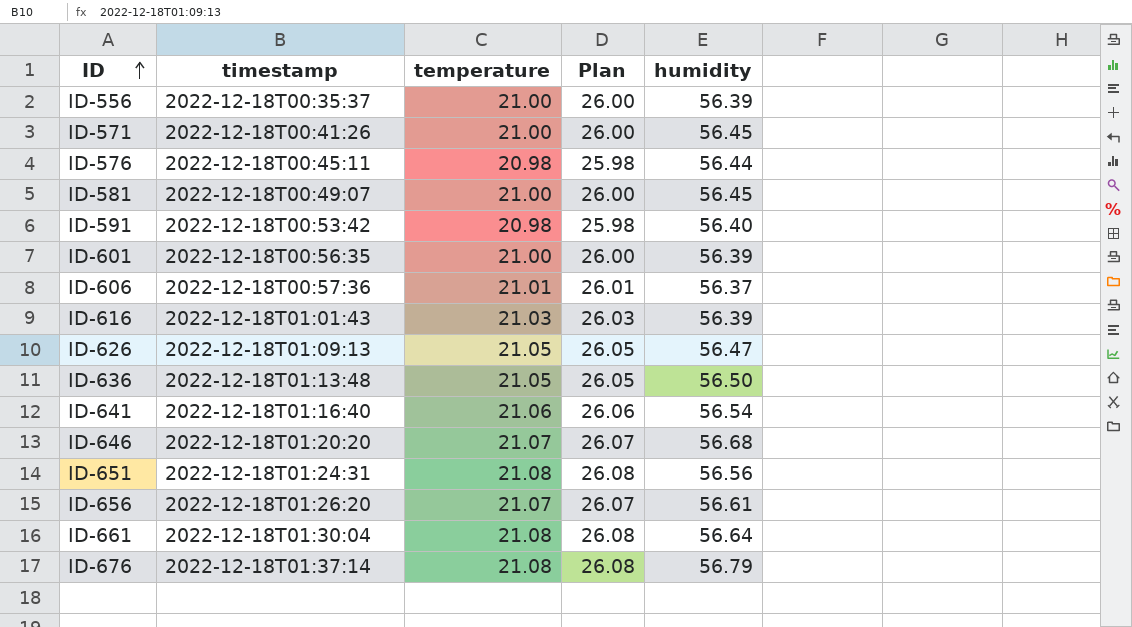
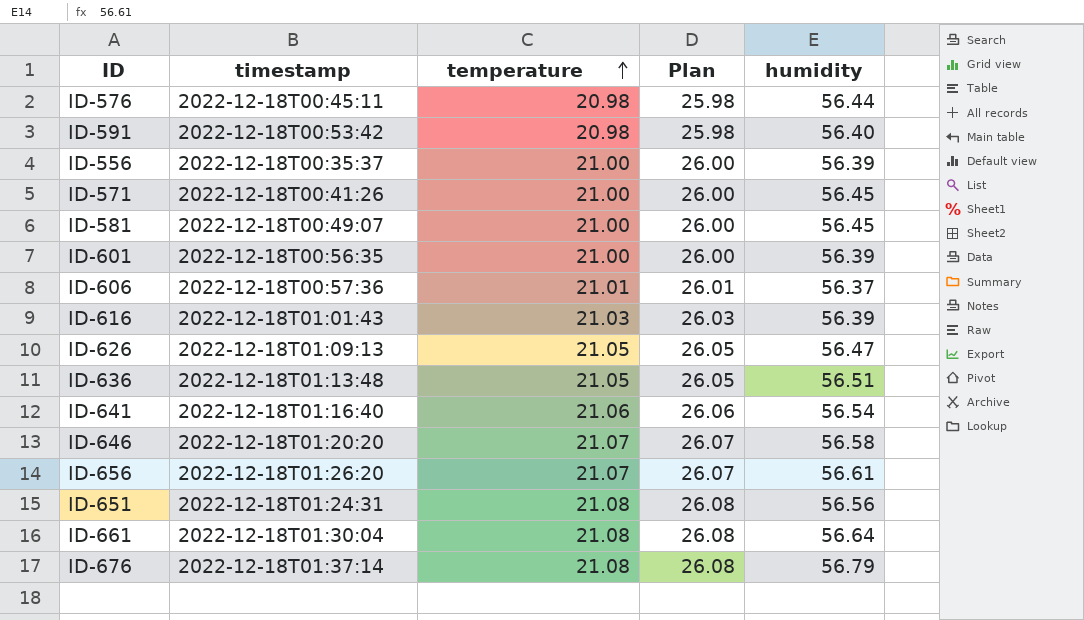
row order: ID ascending -> temperature ascending
ID-636 | humidity: 56.50 -> 56.51
ID-646 | humidity: 56.68 -> 56.58

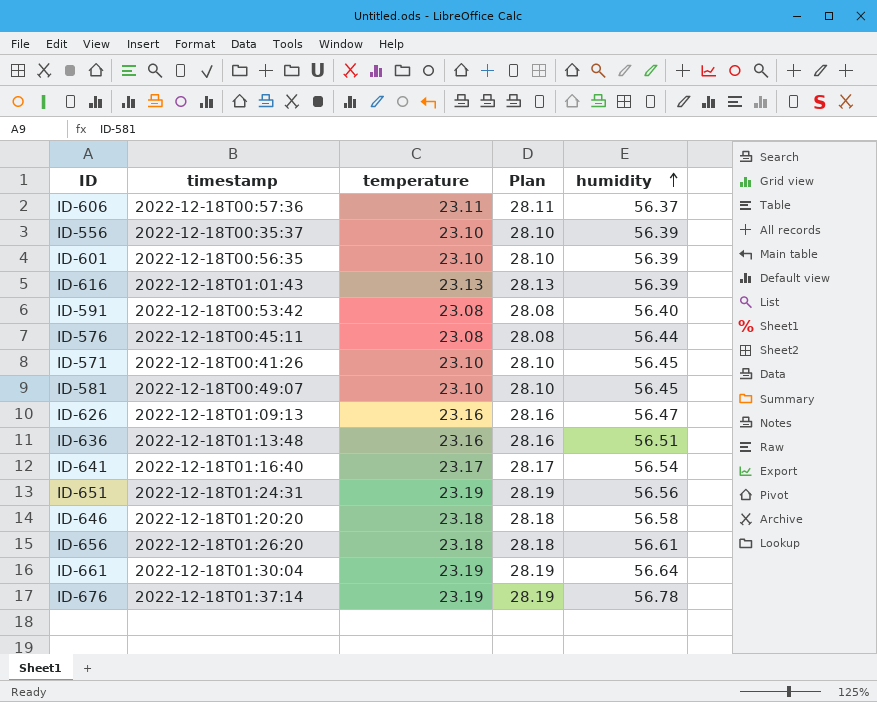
row order: temperature ascending -> humidity ascending
ID-606 | temperature: 21.01 -> 23.11
ID-606 | Plan: 26.01 -> 28.11
ID-556 | temperature: 21.00 -> 23.10
ID-556 | Plan: 26.00 -> 28.10
ID-601 | temperature: 21.00 -> 23.10
ID-601 | Plan: 26.00 -> 28.10
ID-616 | temperature: 21.03 -> 23.13
ID-616 | Plan: 26.03 -> 28.13
ID-591 | temperature: 20.98 -> 23.08
ID-591 | Plan: 25.98 -> 28.08
ID-576 | temperature: 20.98 -> 23.08
ID-576 | Plan: 25.98 -> 28.08
ID-571 | temperature: 21.00 -> 23.10
ID-571 | Plan: 26.00 -> 28.10
ID-581 | temperature: 21.00 -> 23.10
ID-581 | Plan: 26.00 -> 28.10
ID-626 | temperature: 21.05 -> 23.16
ID-626 | Plan: 26.05 -> 28.16
ID-636 | temperature: 21.05 -> 23.16
ID-636 | Plan: 26.05 -> 28.16
ID-641 | temperature: 21.06 -> 23.17
ID-641 | Plan: 26.06 -> 28.17
ID-651 | temperature: 21.08 -> 23.19
ID-651 | Plan: 26.08 -> 28.19
ID-646 | temperature: 21.07 -> 23.18
ID-646 | Plan: 26.07 -> 28.18
ID-656 | temperature: 21.07 -> 23.18
ID-656 | Plan: 26.07 -> 28.18
ID-661 | temperature: 21.08 -> 23.19
ID-661 | Plan: 26.08 -> 28.19
ID-676 | temperature: 21.08 -> 23.19
ID-676 | Plan: 26.08 -> 28.19
ID-676 | humidity: 56.79 -> 56.78

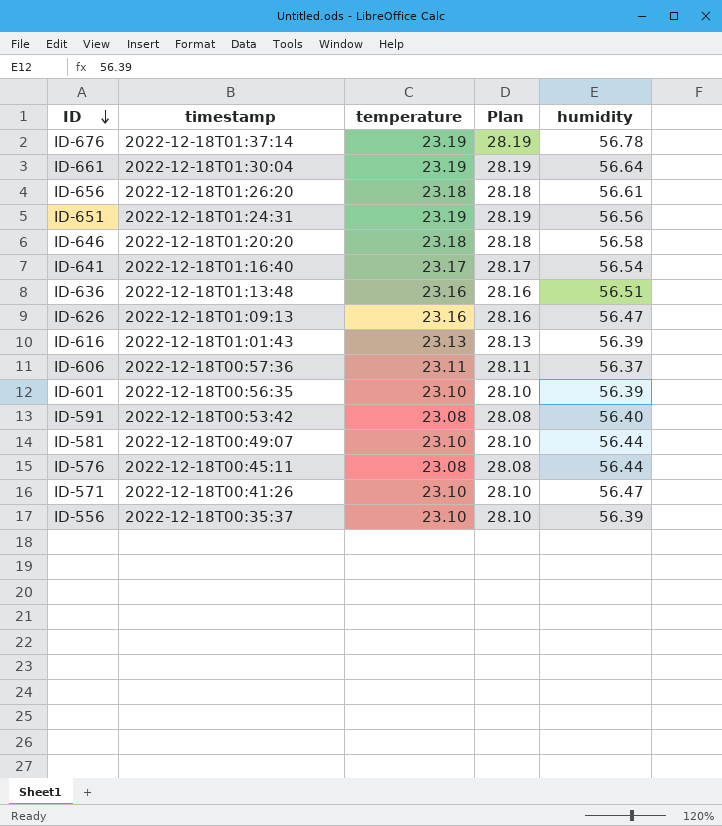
row order: humidity ascending -> ID descending
ID-581 | humidity: 56.45 -> 56.44
ID-571 | humidity: 56.45 -> 56.47

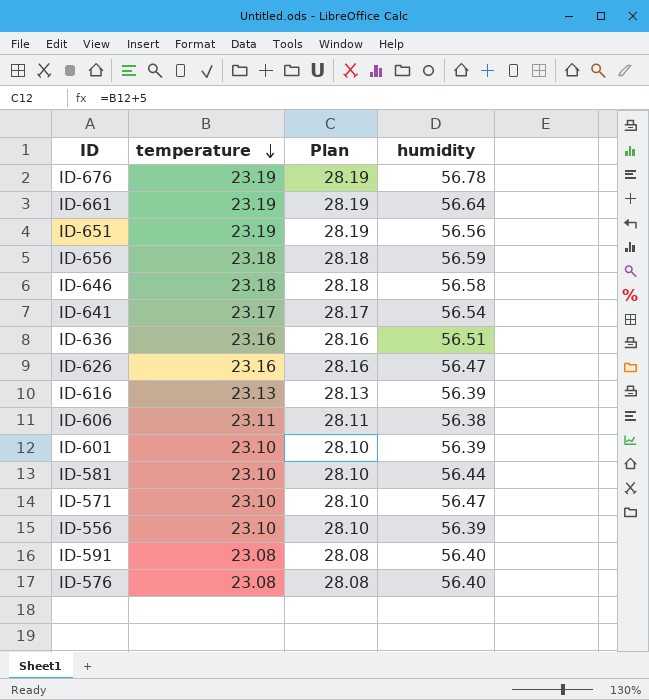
row order: ID descending -> temperature descending
column timestamp | position: 2 -> none
ID-656 | humidity: 56.61 -> 56.59
ID-606 | humidity: 56.37 -> 56.38
ID-576 | humidity: 56.44 -> 56.40

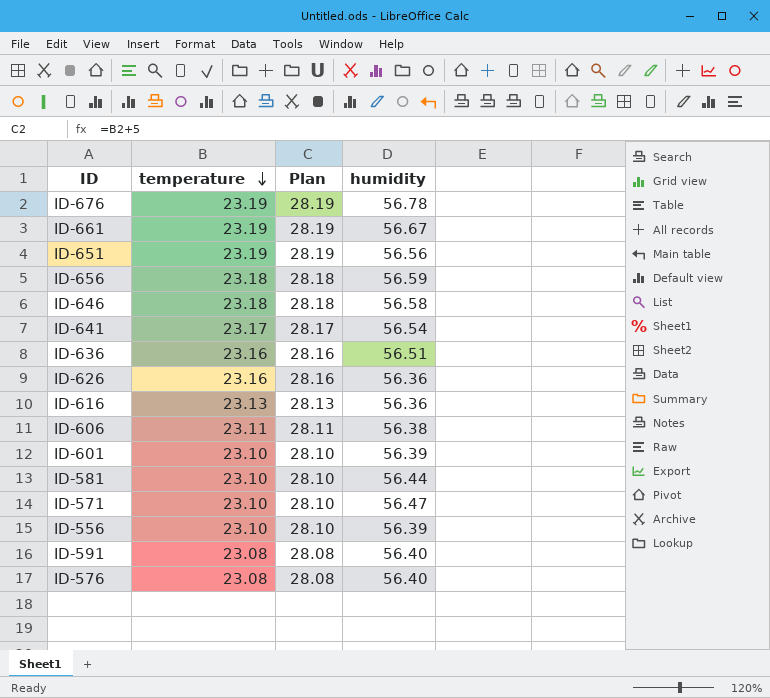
ID-661 | humidity: 56.64 -> 56.67
ID-626 | humidity: 56.47 -> 56.36
ID-616 | humidity: 56.39 -> 56.36

